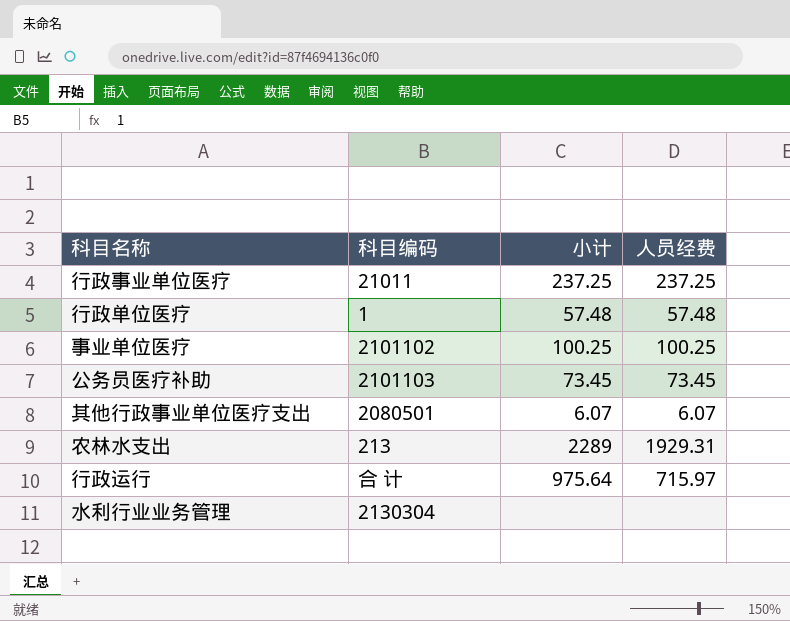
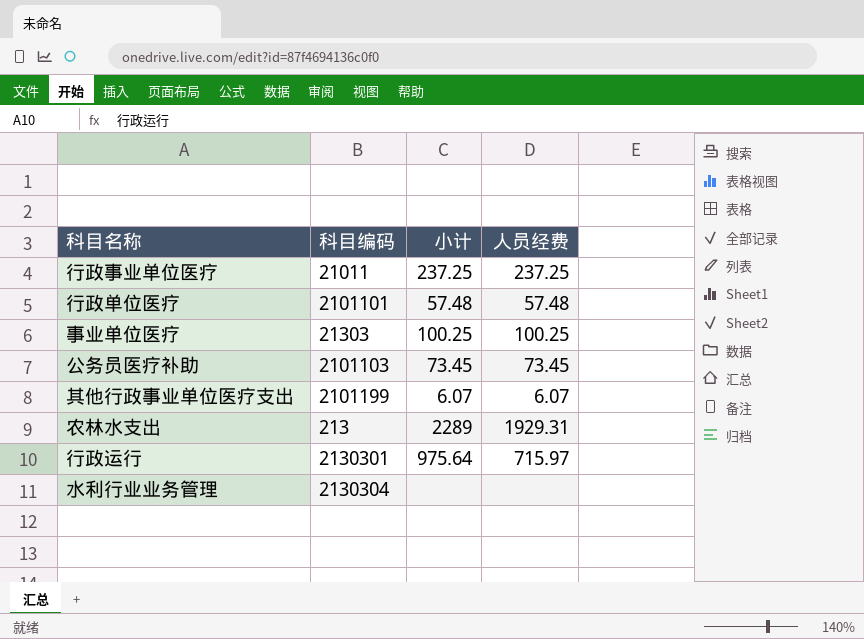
行政单位医疗 | 科目编码: 1 -> 2101101
事业单位医疗 | 科目编码: 2101102 -> 21303
其他行政事业单位医疗支出 | 科目编码: 2080501 -> 2101199
行政运行 | 科目编码: 合 计 -> 2130301

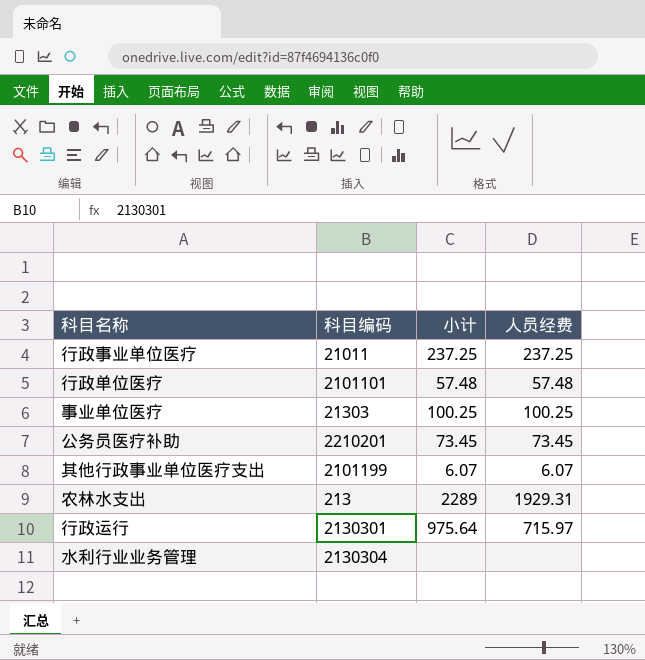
公务员医疗补助 | 科目编码: 2101103 -> 2210201

